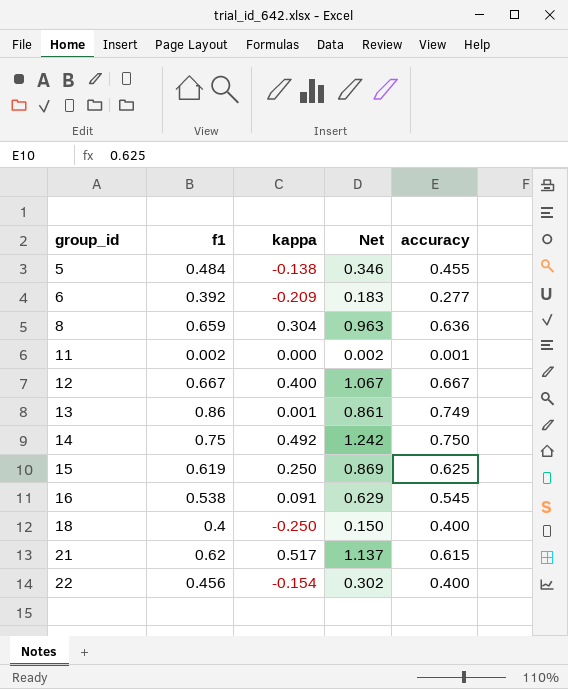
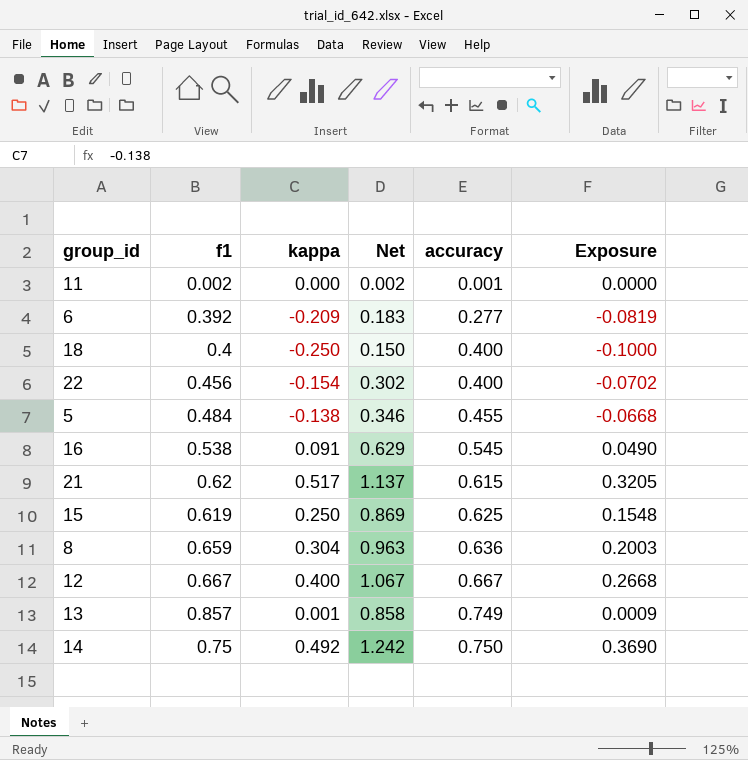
row order: group_id ascending -> accuracy ascending
column Exposure | formula: none -> [f1] * [kappa]
13 | f1: 0.86 -> 0.857
13 | Net: 0.861 -> 0.858

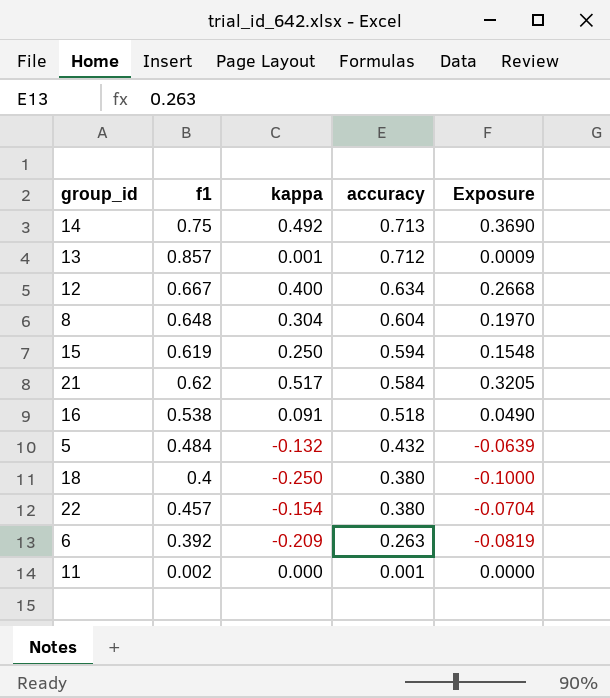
row order: accuracy ascending -> accuracy descending
column Net | formula: [f1] + [kappa] -> none
14 | accuracy: 0.750 -> 0.713
13 | accuracy: 0.749 -> 0.712
12 | accuracy: 0.667 -> 0.634
8 | f1: 0.659 -> 0.648
8 | accuracy: 0.636 -> 0.604
8 | Exposure: 0.2003 -> 0.1970
15 | accuracy: 0.625 -> 0.594
21 | accuracy: 0.615 -> 0.584
16 | accuracy: 0.545 -> 0.518
5 | kappa: -0.138 -> -0.132
5 | accuracy: 0.455 -> 0.432
5 | Exposure: -0.0668 -> -0.0639
18 | accuracy: 0.400 -> 0.380
22 | f1: 0.456 -> 0.457
22 | accuracy: 0.400 -> 0.380
22 | Exposure: -0.0702 -> -0.0704
6 | accuracy: 0.277 -> 0.263

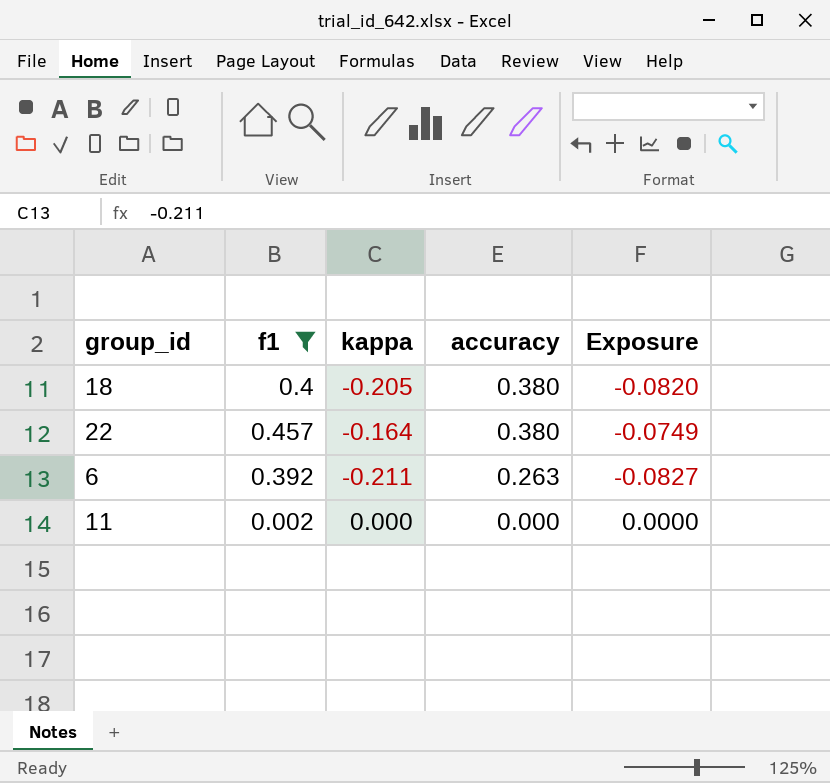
filter: none -> f1 <= 0.457
18 | kappa: -0.250 -> -0.205
18 | Exposure: -0.1000 -> -0.0820
22 | kappa: -0.154 -> -0.164
22 | Exposure: -0.0704 -> -0.0749
6 | kappa: -0.209 -> -0.211
6 | Exposure: -0.0819 -> -0.0827
11 | accuracy: 0.001 -> 0.000

